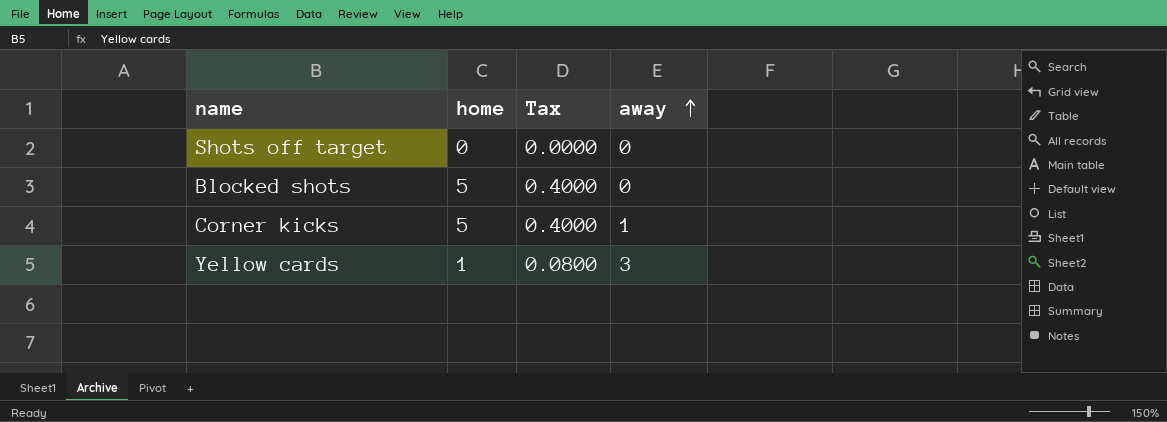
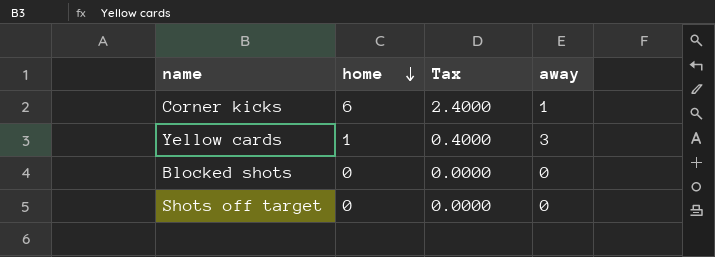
row order: away ascending -> home descending
column Tax | formula: [home] * 0.08 -> [home] * 0.4
Corner kicks | home: 5 -> 6
Blocked shots | home: 5 -> 0

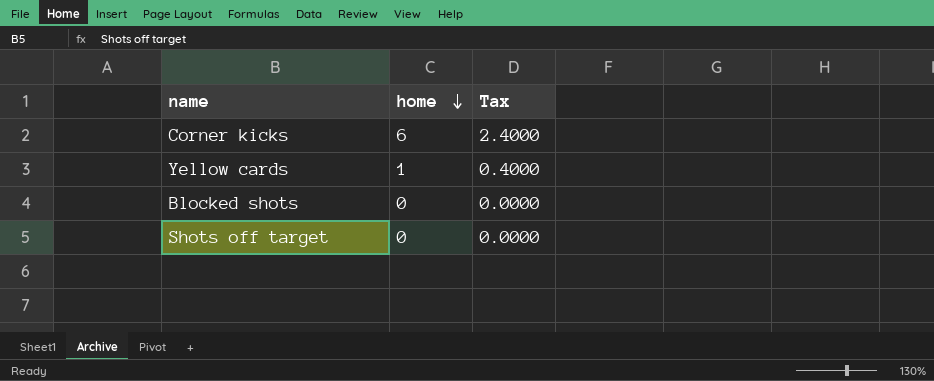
column away | position: 4 -> none

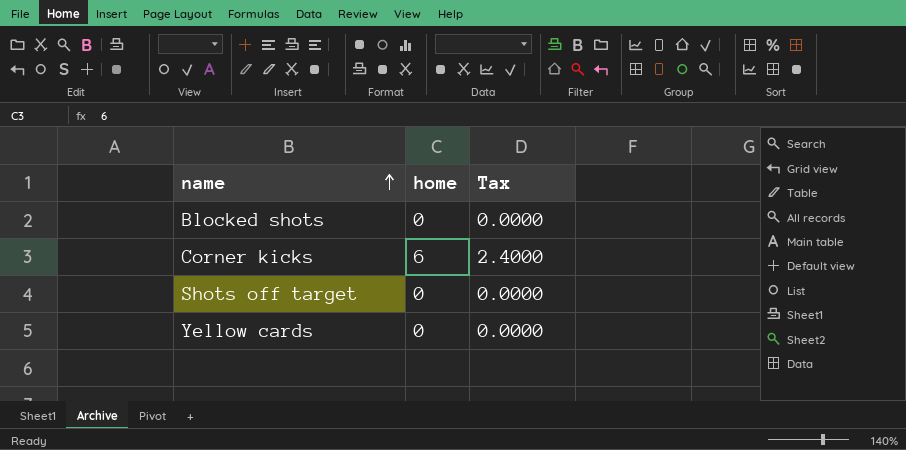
row order: home descending -> name ascending
Yellow cards | home: 1 -> 0
Yellow cards | Tax: 0.4000 -> 0.0000

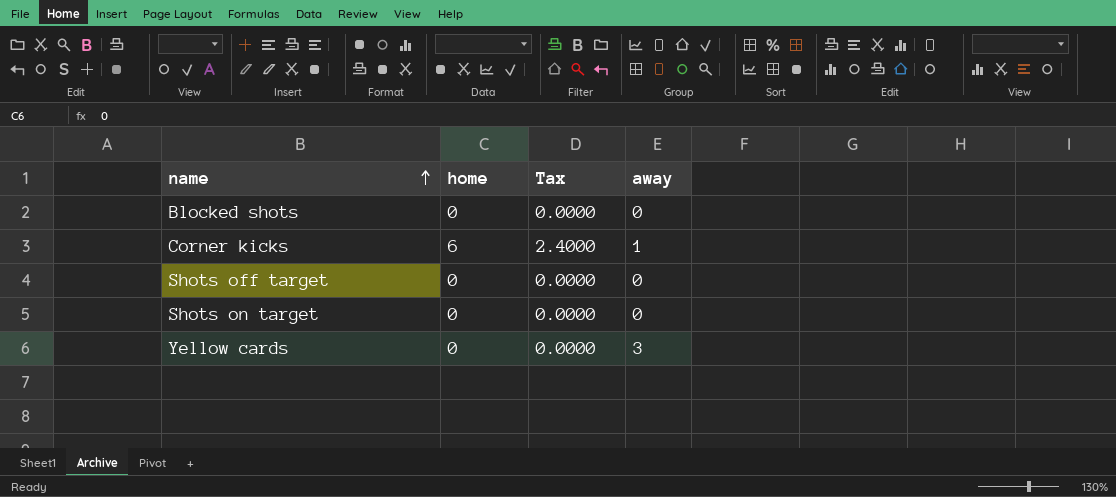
column away | position: none -> 4
row Shots on target: none -> 0 | 0.0000 | 0

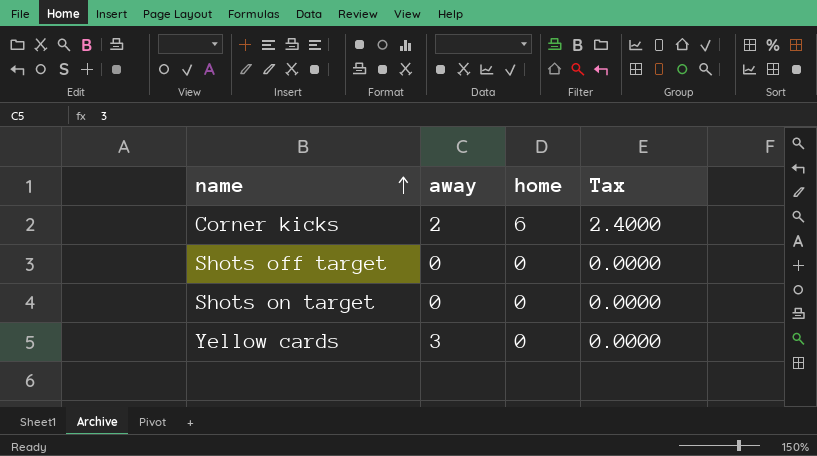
column away | position: 4 -> 2
row Blocked shots: 0 | 0.0000 | 0 -> none
Corner kicks | away: 1 -> 2

